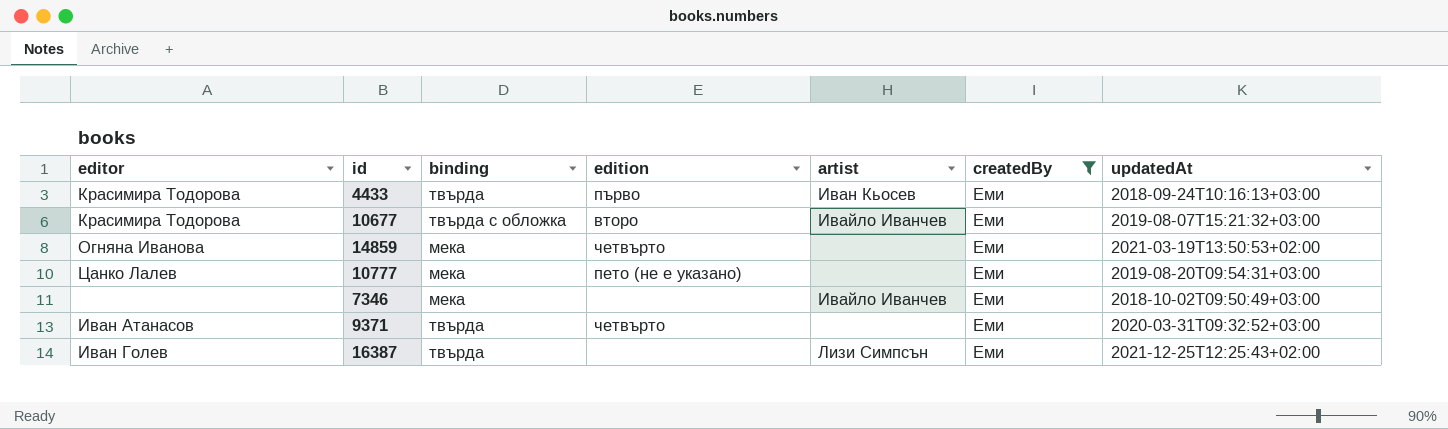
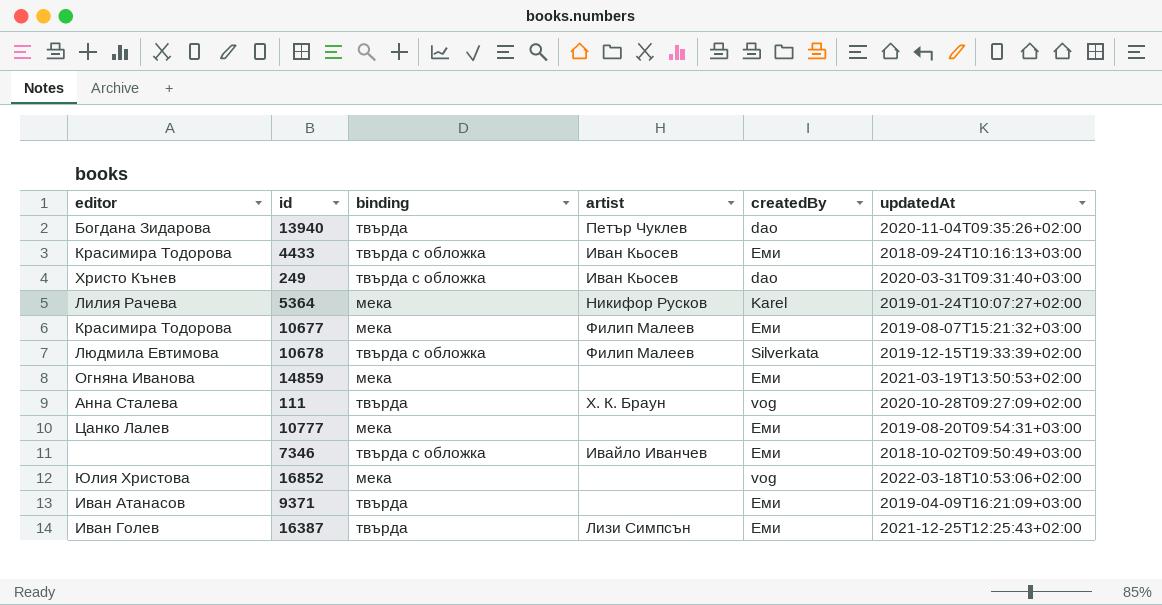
filter: createdBy = Еми -> none
column edition | position: 4 -> none
4433 | binding: твърда -> твърда с обложка
10677 | binding: твърда с обложка -> мека
10677 | artist: Ивайло Иванчев -> Филип Малеев
7346 | binding: мека -> твърда с обложка
9371 | updatedAt: 2020-03-31T09:32:52+03:00 -> 2019-04-09T16:21:09+03:00

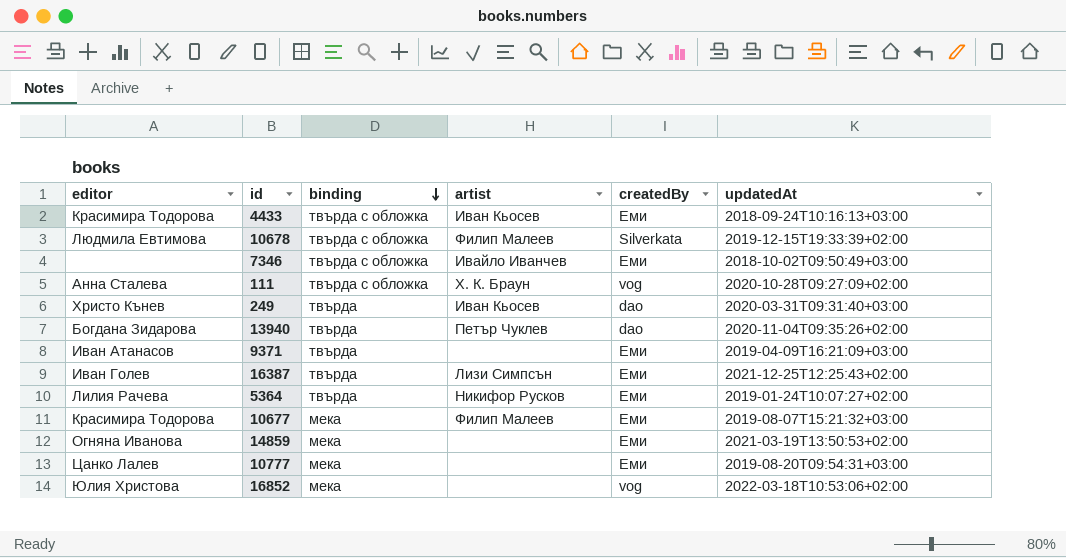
row order: none -> binding descending
111 | binding: твърда -> твърда с обложка
249 | binding: твърда с обложка -> твърда
5364 | binding: мека -> твърда
5364 | createdBy: Karel -> Еми

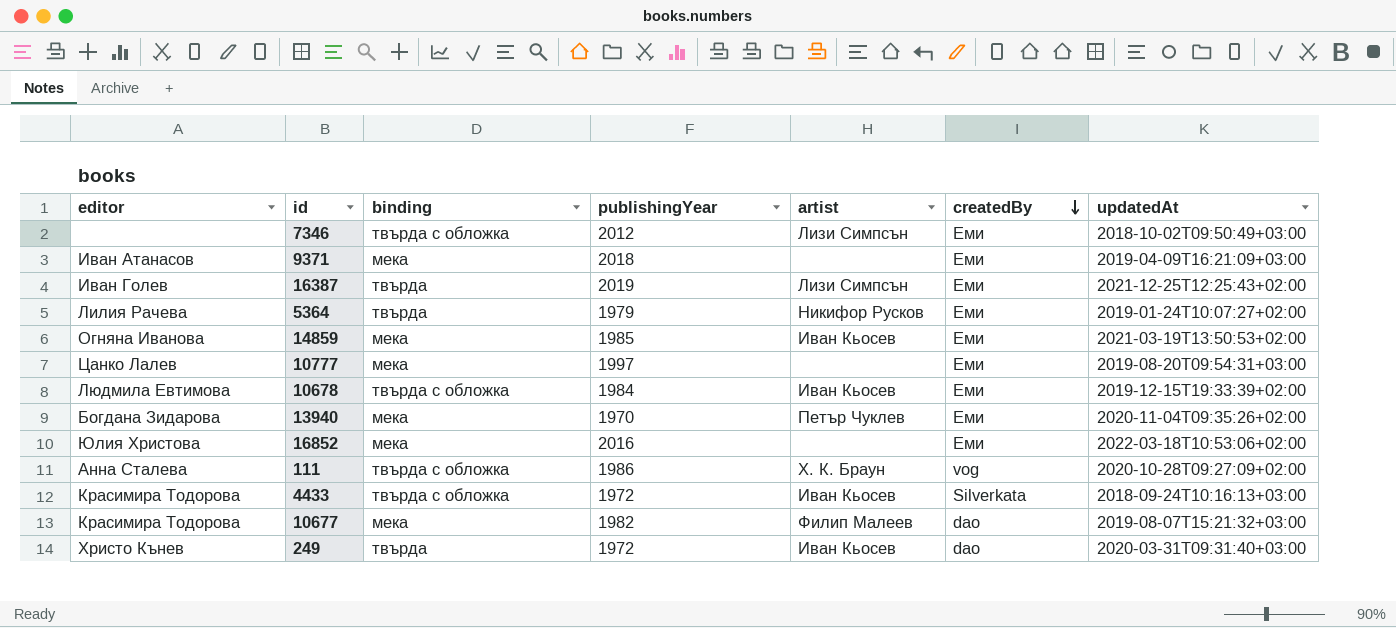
row order: binding descending -> createdBy descending
column publishingYear | position: none -> 4
7346 | artist: Ивайло Иванчев -> Лизи Симпсън
9371 | binding: твърда -> мека
14859 | artist: none -> Иван Кьосев
10678 | artist: Филип Малеев -> Иван Кьосев
10678 | createdBy: Silverkata -> Еми
13940 | binding: твърда -> мека
13940 | createdBy: dao -> Еми
16852 | createdBy: vog -> Еми
4433 | createdBy: Еми -> Silverkata
10677 | createdBy: Еми -> dao

